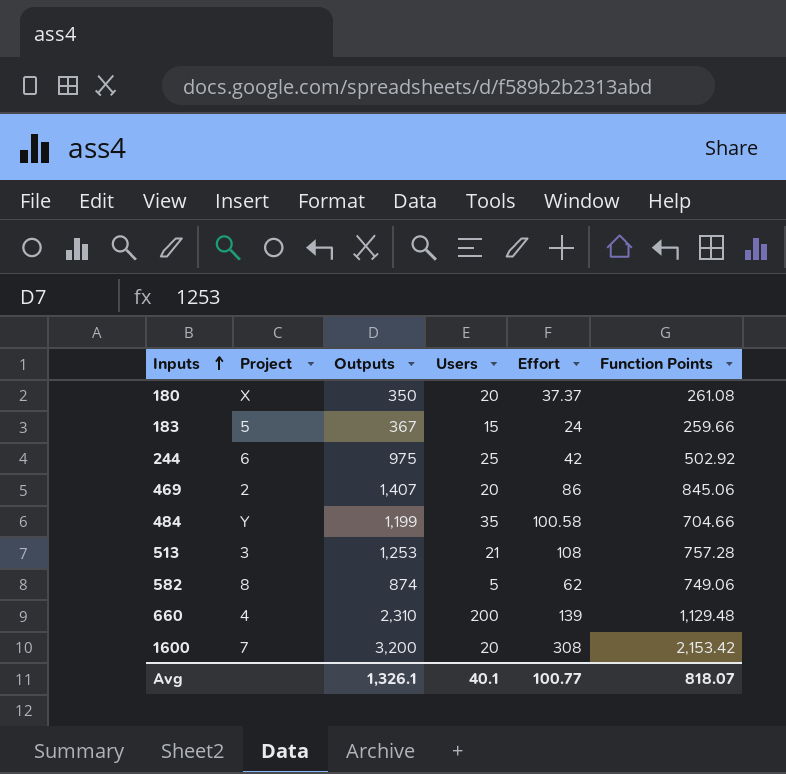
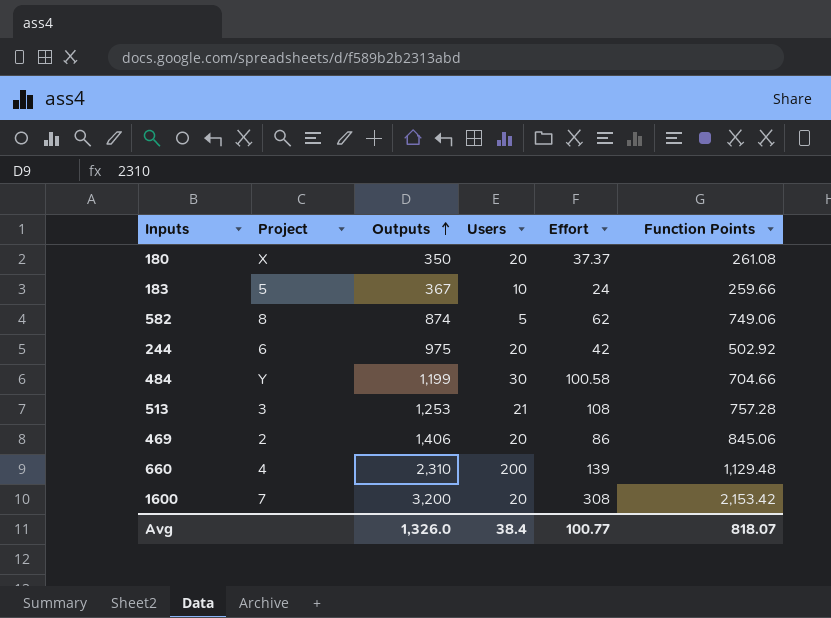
row order: Inputs ascending -> Outputs ascending
183 | Users: 15 -> 10
244 | Users: 25 -> 20
484 | Users: 35 -> 30
469 | Outputs: 1,407 -> 1,406
Avg | Outputs: 1,326.1 -> 1,326.0
Avg | Users: 40.1 -> 38.4

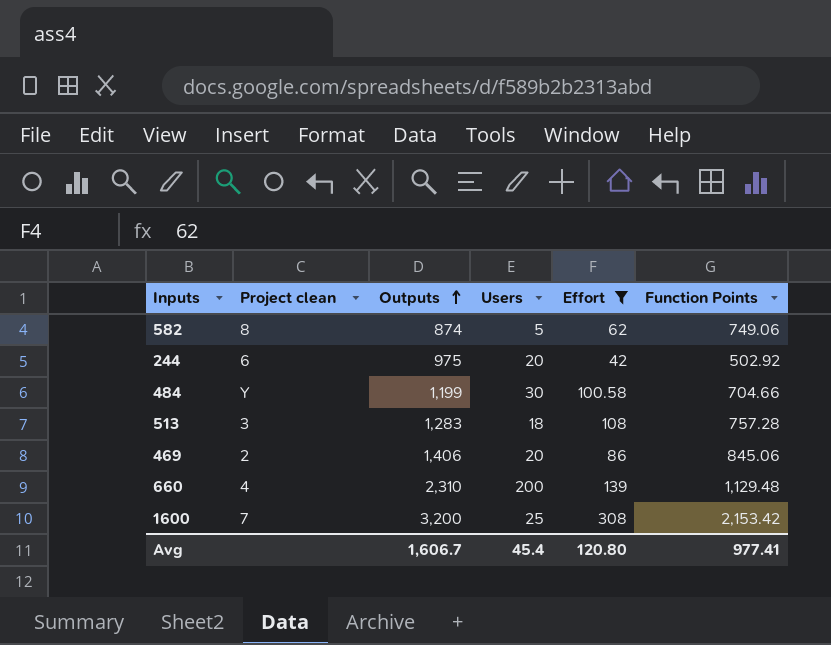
filter: none -> Effort >= 42
column name: Project -> Project clean
513 | Outputs: 1,253 -> 1,283
513 | Users: 21 -> 18
1600 | Users: 20 -> 25
Avg | Outputs: 1,326.0 -> 1,606.7
Avg | Users: 38.4 -> 45.4
Avg | Effort: 100.77 -> 120.80
Avg | Function Points: 818.07 -> 977.41

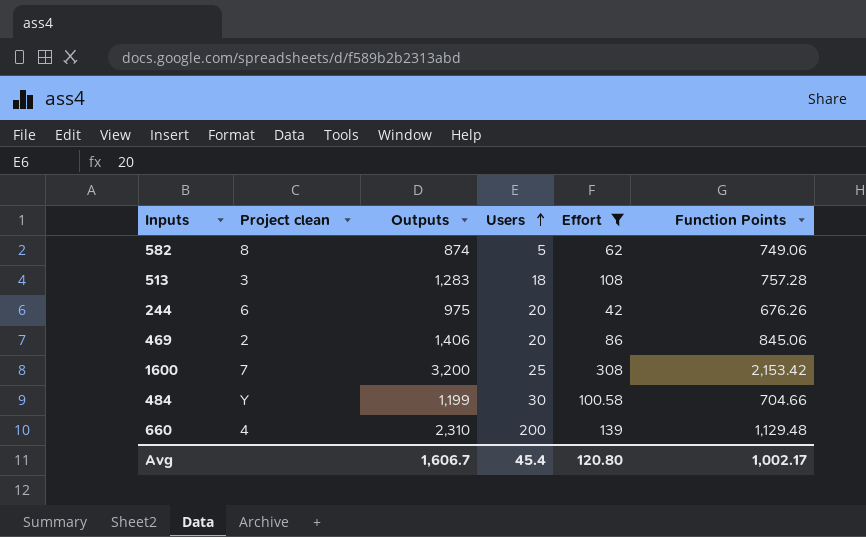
row order: Outputs ascending -> Users ascending
244 | Function Points: 502.92 -> 676.26
Avg | Function Points: 977.41 -> 1,002.17

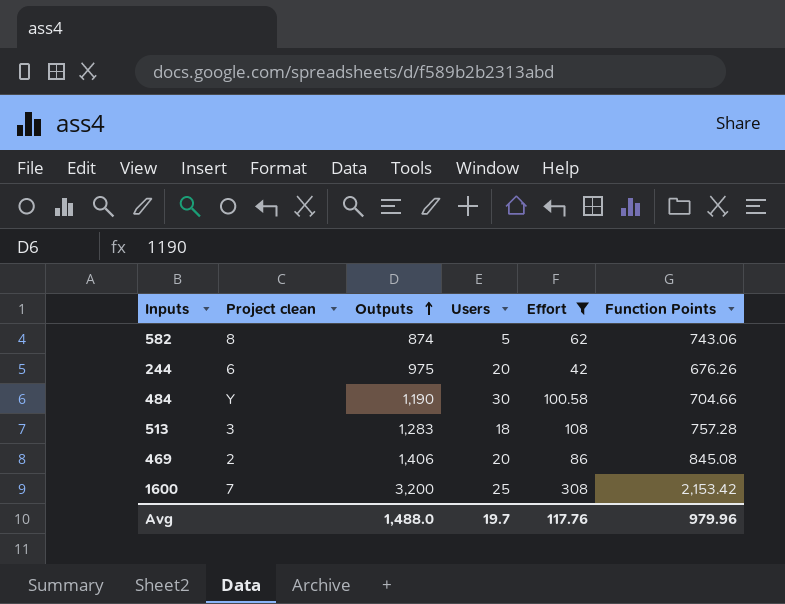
row order: Users ascending -> Outputs ascending
row 660: 4 | 2,310 | 200 | 139 | 1,129.48 -> none
582 | Function Points: 749.06 -> 743.06
484 | Outputs: 1,199 -> 1,190
469 | Function Points: 845.06 -> 845.08
Avg | Outputs: 1,606.7 -> 1,488.0
Avg | Users: 45.4 -> 19.7
Avg | Effort: 120.80 -> 117.76
Avg | Function Points: 1,002.17 -> 979.96

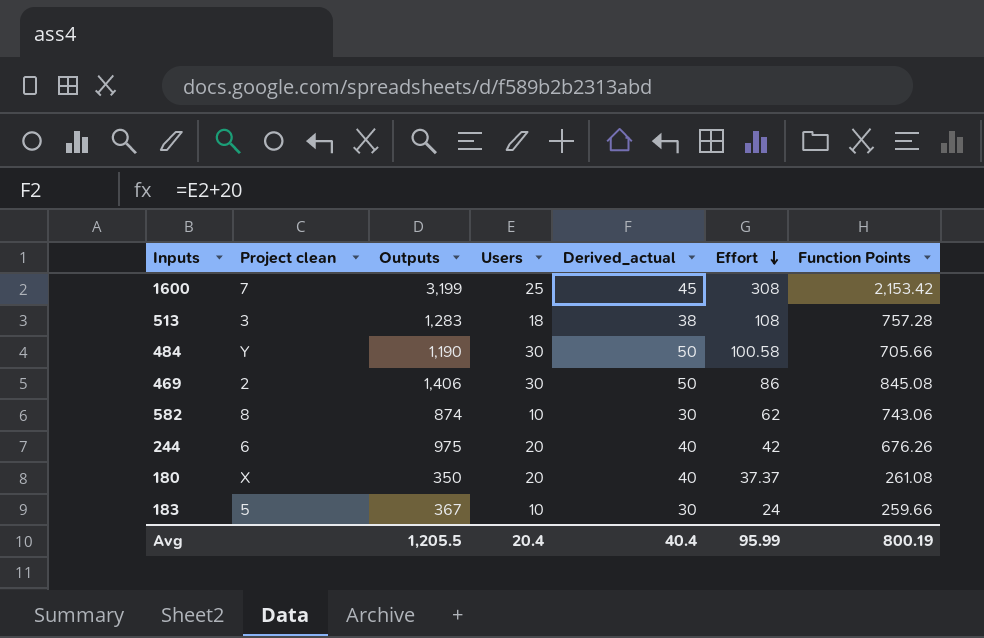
filter: Effort >= 42 -> none
row order: Outputs ascending -> Effort descending
column Derived_actual | formula: none -> [Users] + 20
1600 | Outputs: 3,200 -> 3,199
484 | Function Points: 704.66 -> 705.66
469 | Users: 20 -> 30
582 | Users: 5 -> 10
Avg | Outputs: 1,488.0 -> 1,205.5
Avg | Users: 19.7 -> 20.4
Avg | Effort: 117.76 -> 95.99
Avg | Function Points: 979.96 -> 800.19

